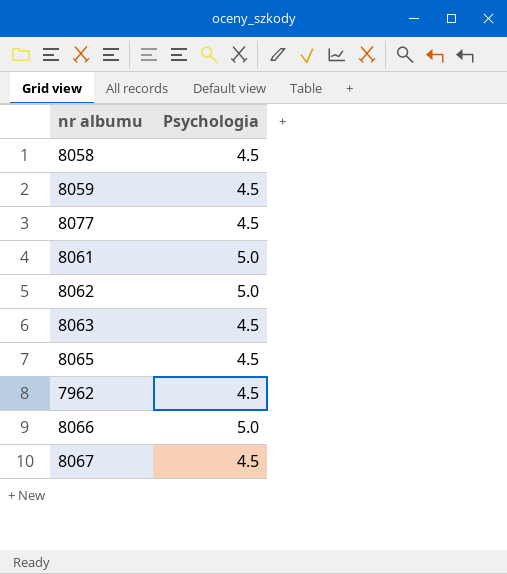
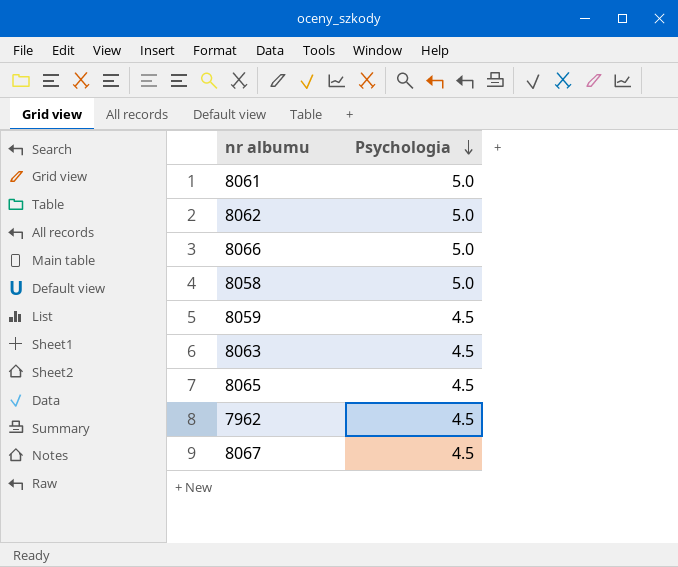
row order: none -> Psychologia descending
row 8077: 4.5 -> none
8058 | Psychologia: 4.5 -> 5.0

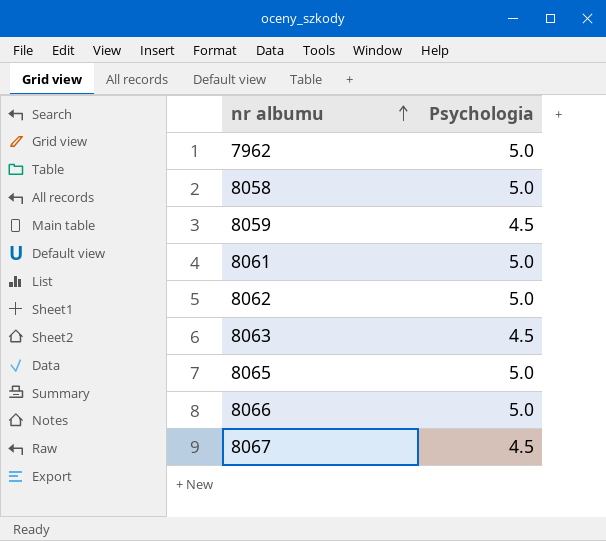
row order: Psychologia descending -> nr albumu ascending
7962 | Psychologia: 4.5 -> 5.0
8065 | Psychologia: 4.5 -> 5.0

